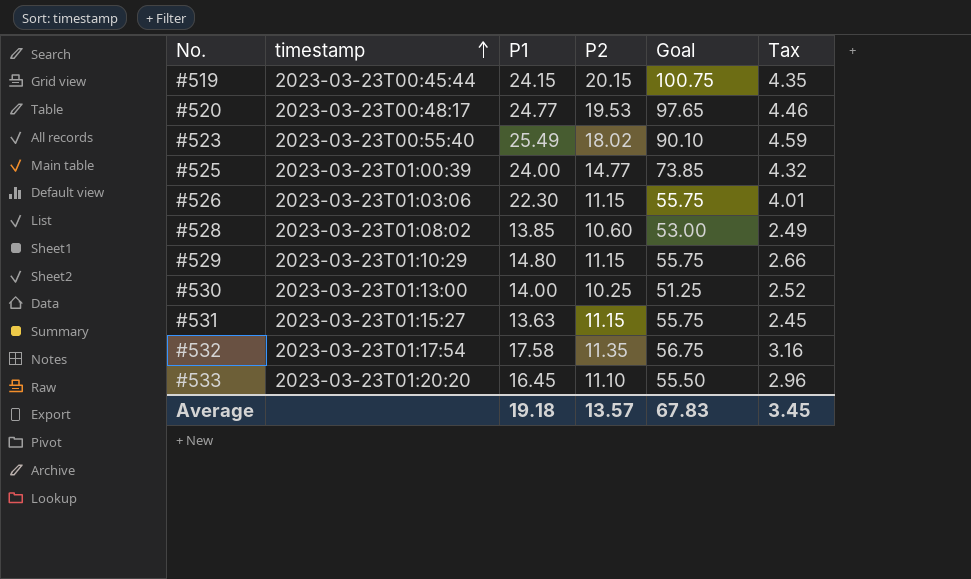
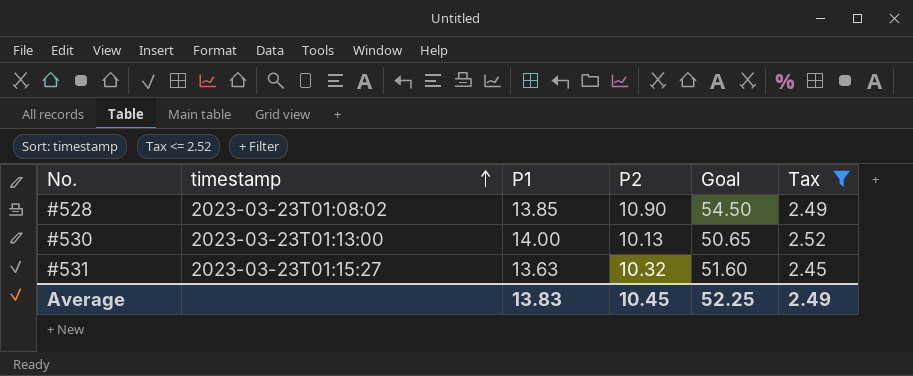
filter: none -> Tax <= 2.52
#528 | P2: 10.60 -> 10.90
#528 | Goal: 53.00 -> 54.50
#530 | P2: 10.25 -> 10.13
#530 | Goal: 51.25 -> 50.65
#531 | P2: 11.15 -> 10.32
#531 | Goal: 55.75 -> 51.60
Average | P1: 19.18 -> 13.83
Average | P2: 13.57 -> 10.45
Average | Goal: 67.83 -> 52.25
Average | Tax: 3.45 -> 2.49

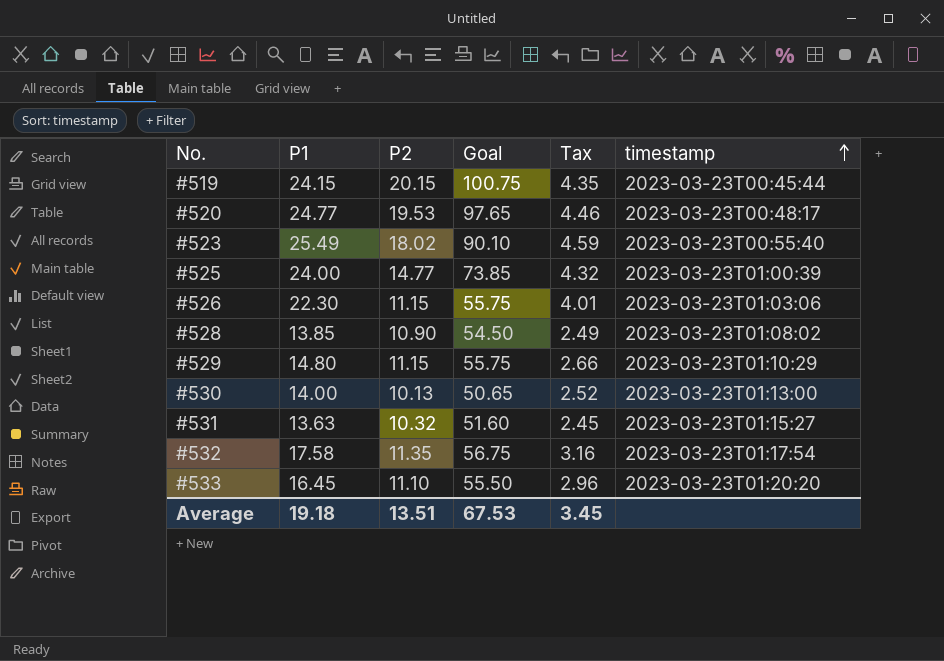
filter: Tax <= 2.52 -> none
column timestamp | position: 2 -> 6
Average | P1: 13.83 -> 19.18
Average | P2: 10.45 -> 13.51
Average | Goal: 52.25 -> 67.53
Average | Tax: 2.49 -> 3.45

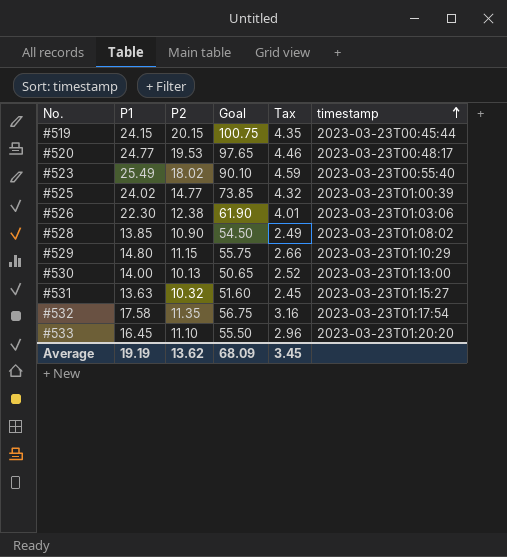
#525 | P1: 24.00 -> 24.02
#526 | P2: 11.15 -> 12.38
#526 | Goal: 55.75 -> 61.90
Average | P1: 19.18 -> 19.19
Average | P2: 13.51 -> 13.62
Average | Goal: 67.53 -> 68.09

